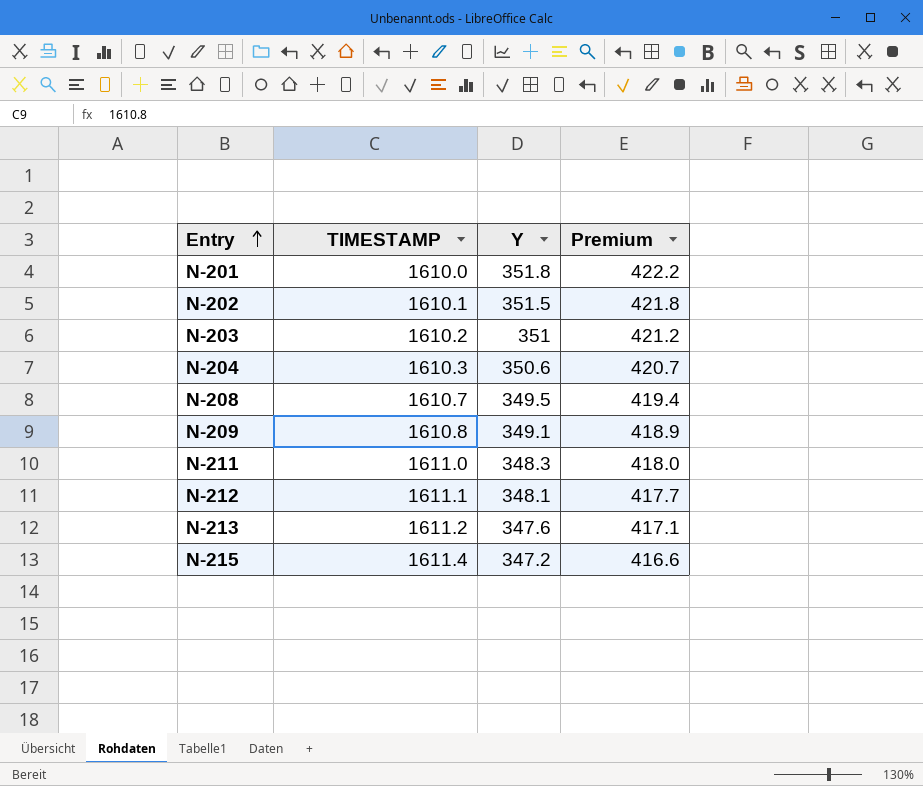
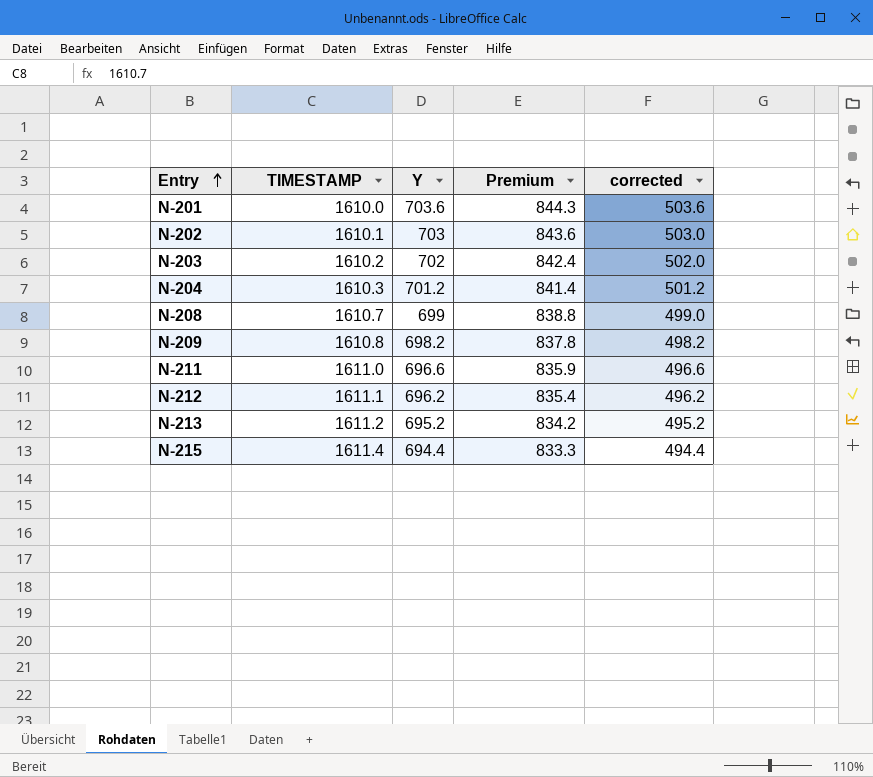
column corrected | formula: none -> [Y] - 200
N-201 | Y: 351.8 -> 703.6
N-201 | Premium: 422.2 -> 844.3
N-202 | Y: 351.5 -> 703
N-202 | Premium: 421.8 -> 843.6
N-203 | Y: 351 -> 702
N-203 | Premium: 421.2 -> 842.4
N-204 | Y: 350.6 -> 701.2
N-204 | Premium: 420.7 -> 841.4
N-208 | Y: 349.5 -> 699
N-208 | Premium: 419.4 -> 838.8
N-209 | Y: 349.1 -> 698.2
N-209 | Premium: 418.9 -> 837.8
N-211 | Y: 348.3 -> 696.6
N-211 | Premium: 418.0 -> 835.9
N-212 | Y: 348.1 -> 696.2
N-212 | Premium: 417.7 -> 835.4
N-213 | Y: 347.6 -> 695.2
N-213 | Premium: 417.1 -> 834.2
N-215 | Y: 347.2 -> 694.4
N-215 | Premium: 416.6 -> 833.3

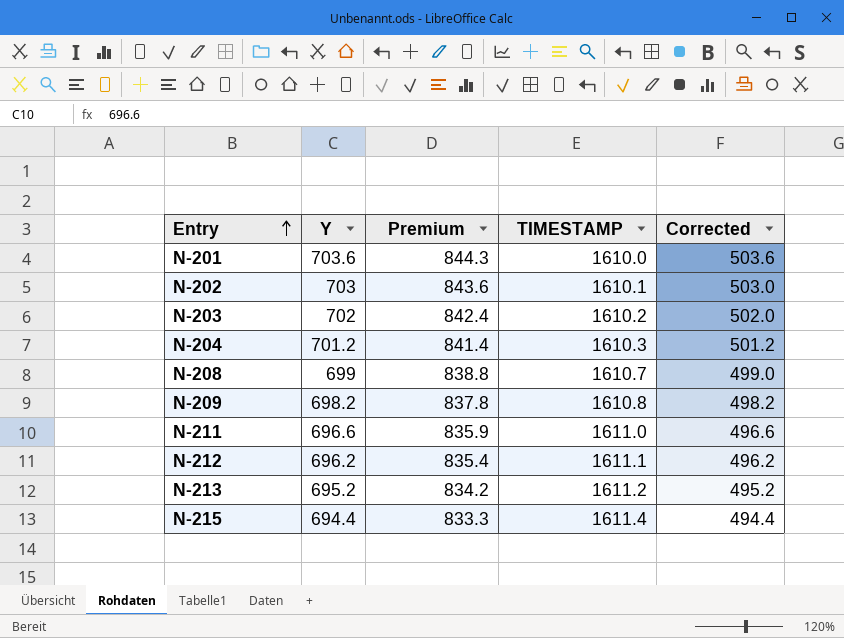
column TIMESTAMP | position: 2 -> 4
column name: corrected -> Corrected

